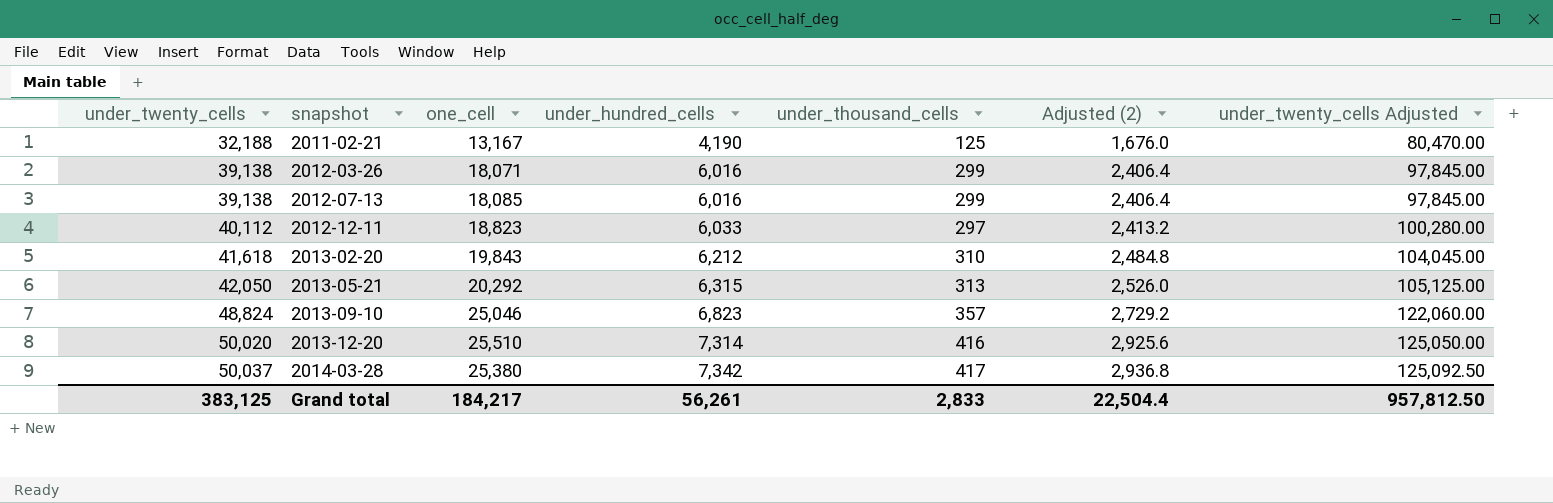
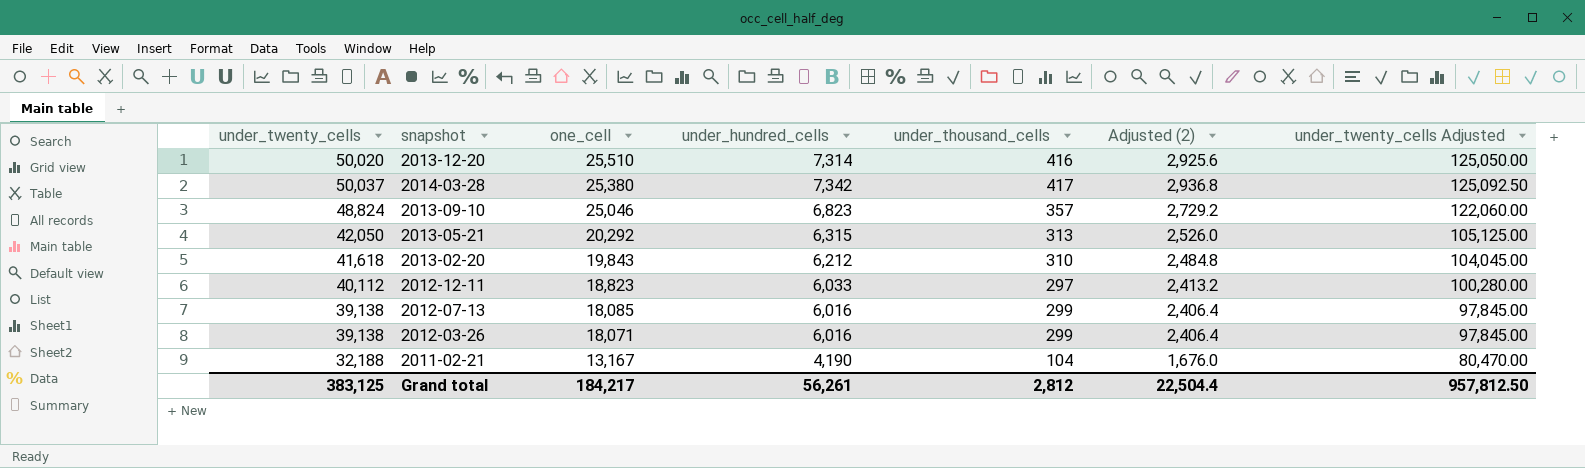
row order: under_twenty_cells ascending -> one_cell descending
2011-02-21 | under_thousand_cells: 125 -> 104
Grand total | under_thousand_cells: 2,833 -> 2,812

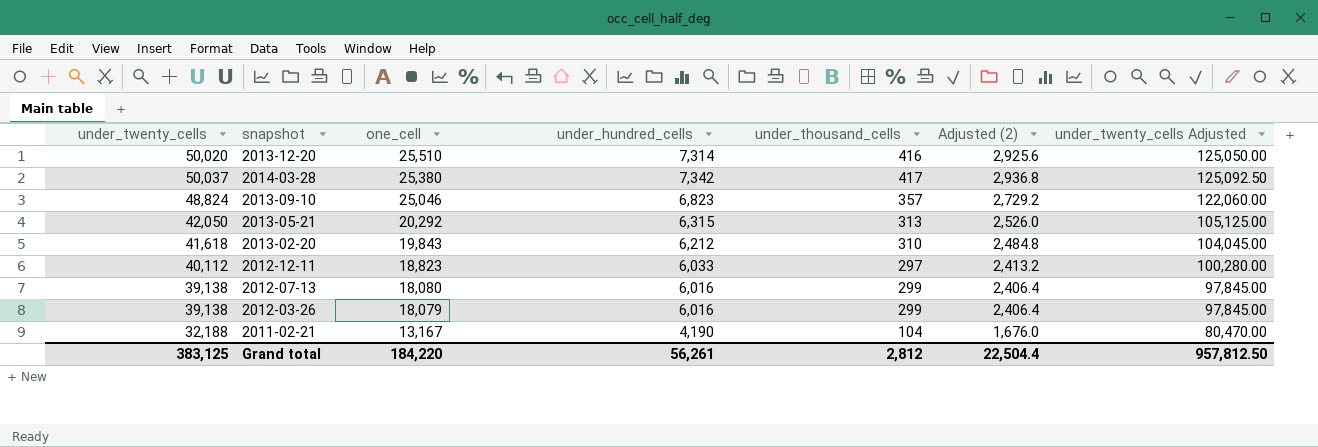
2012-07-13 | one_cell: 18,085 -> 18,080
2012-03-26 | one_cell: 18,071 -> 18,079
Grand total | one_cell: 184,217 -> 184,220

